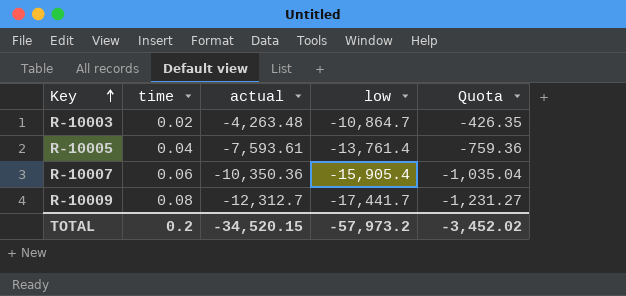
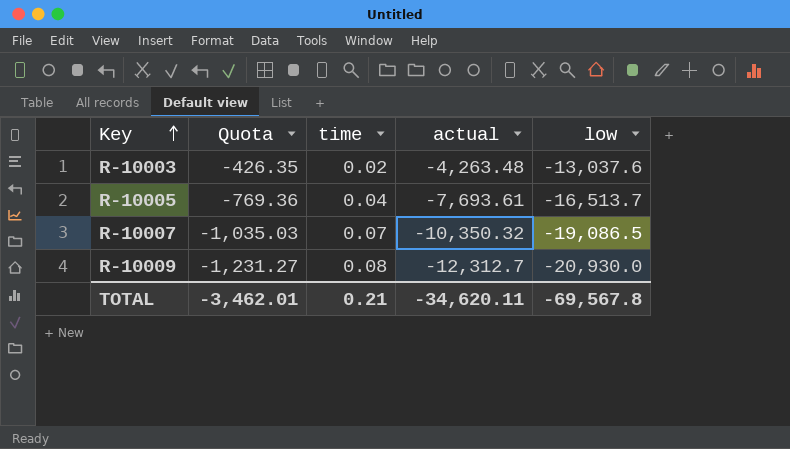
column Quota | position: 5 -> 2
R-10003 | low: -10,864.7 -> -13,037.6
R-10005 | Quota: -759.36 -> -769.36
R-10005 | actual: -7,593.61 -> -7,693.61
R-10005 | low: -13,761.4 -> -16,513.7
R-10007 | Quota: -1,035.04 -> -1,035.03
R-10007 | time: 0.06 -> 0.07
R-10007 | actual: -10,350.36 -> -10,350.32
R-10007 | low: -15,905.4 -> -19,086.5
R-10009 | low: -17,441.7 -> -20,930.0
TOTAL | Quota: -3,452.02 -> -3,462.01
TOTAL | time: 0.2 -> 0.21
TOTAL | actual: -34,520.15 -> -34,620.11
TOTAL | low: -57,973.2 -> -69,567.8

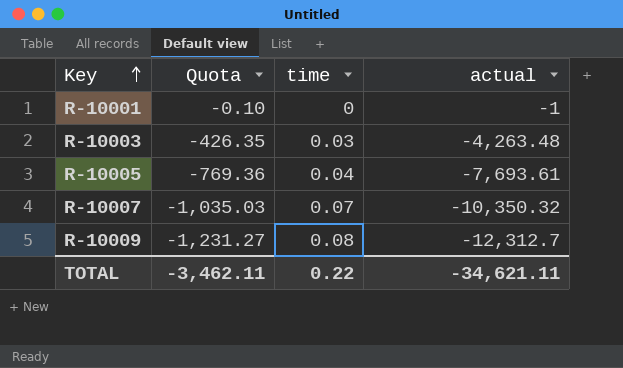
column low | position: 5 -> none
row R-10001: none -> -0.10 | 0 | -1
R-10003 | time: 0.02 -> 0.03
TOTAL | Quota: -3,462.01 -> -3,462.11
TOTAL | time: 0.21 -> 0.22
TOTAL | actual: -34,620.11 -> -34,621.11

